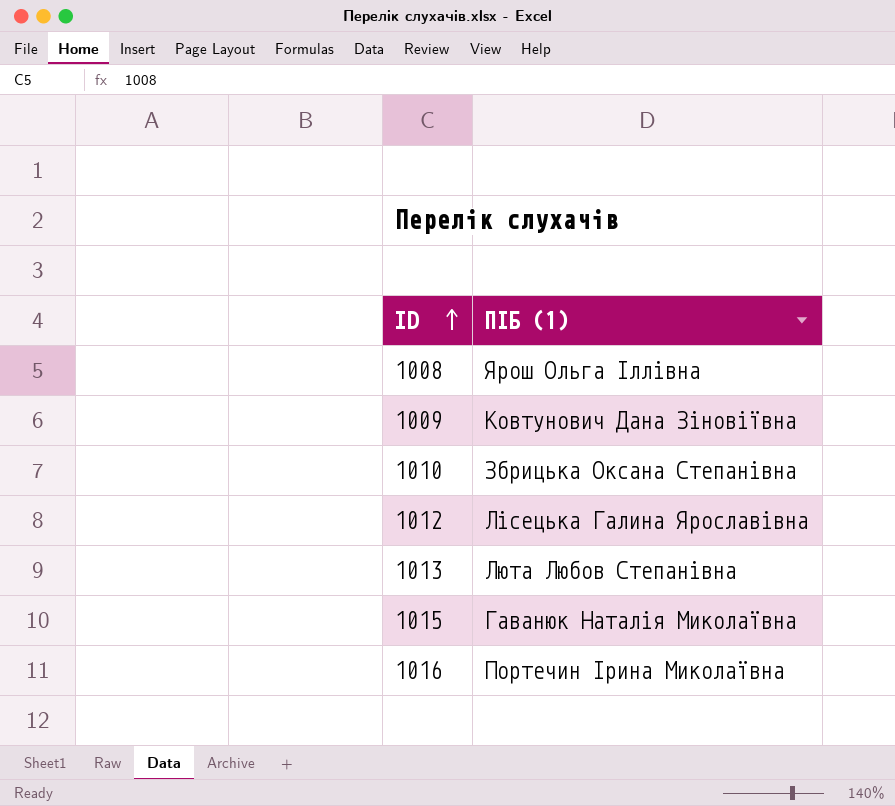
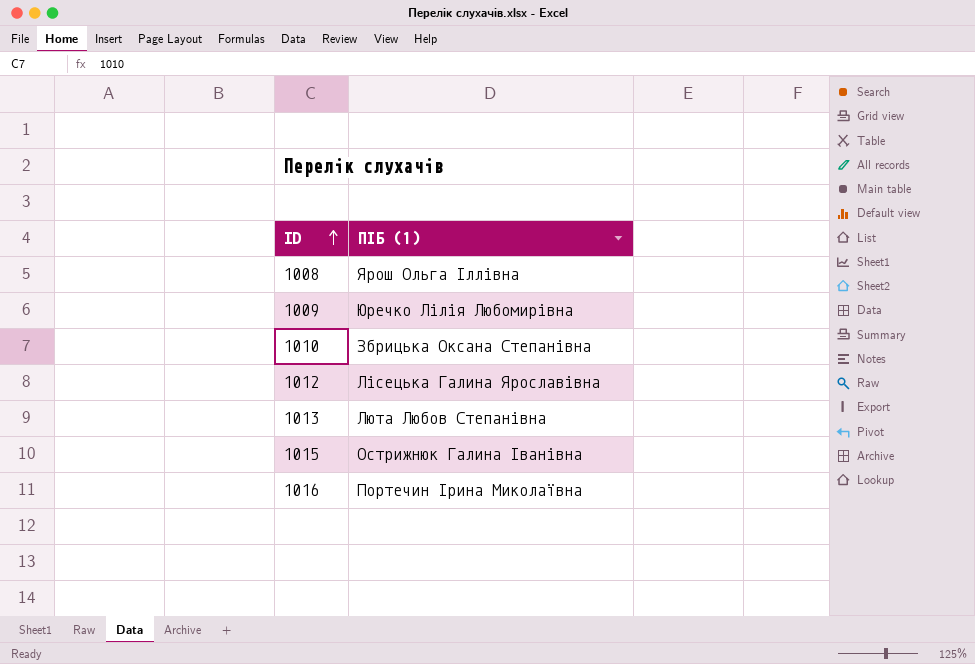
1009 | ПІБ (1): Ковтунович Дана Зіновіївна -> Юречко Лілія Любомирівна
1015 | ПІБ (1): Гаванюк Наталія Миколаївна -> Острижнюк Галина Іванівна

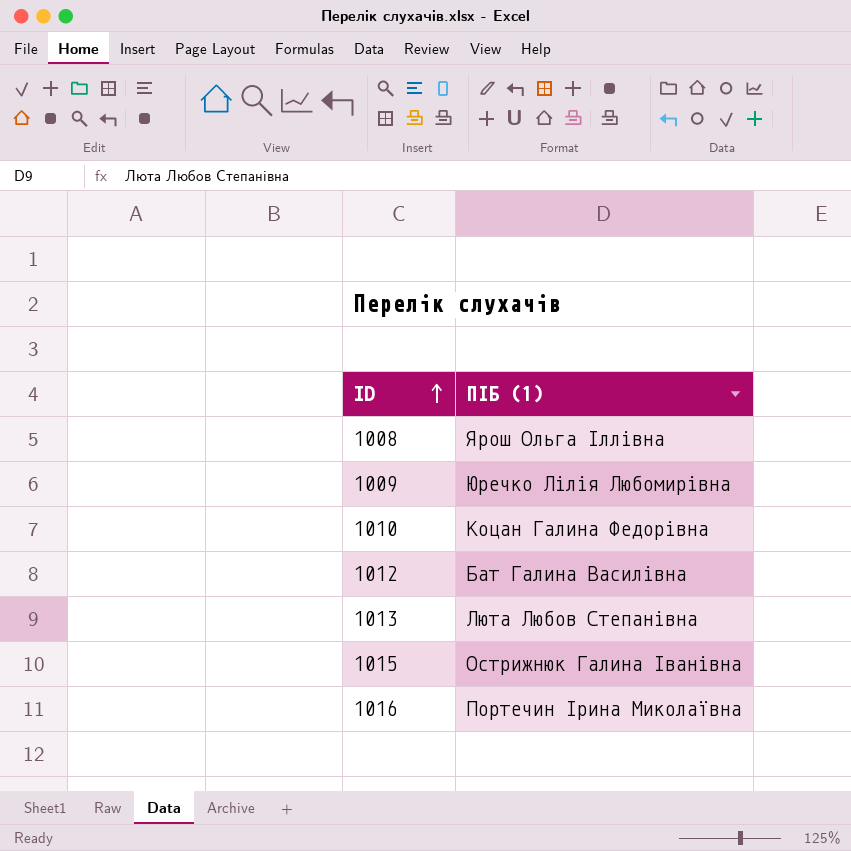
1010 | ПІБ (1): Збрицька Оксана Степанівна -> Коцан Галина Федорівна
1012 | ПІБ (1): Лісецька Галина Ярославівна -> Бат Галина Василівна

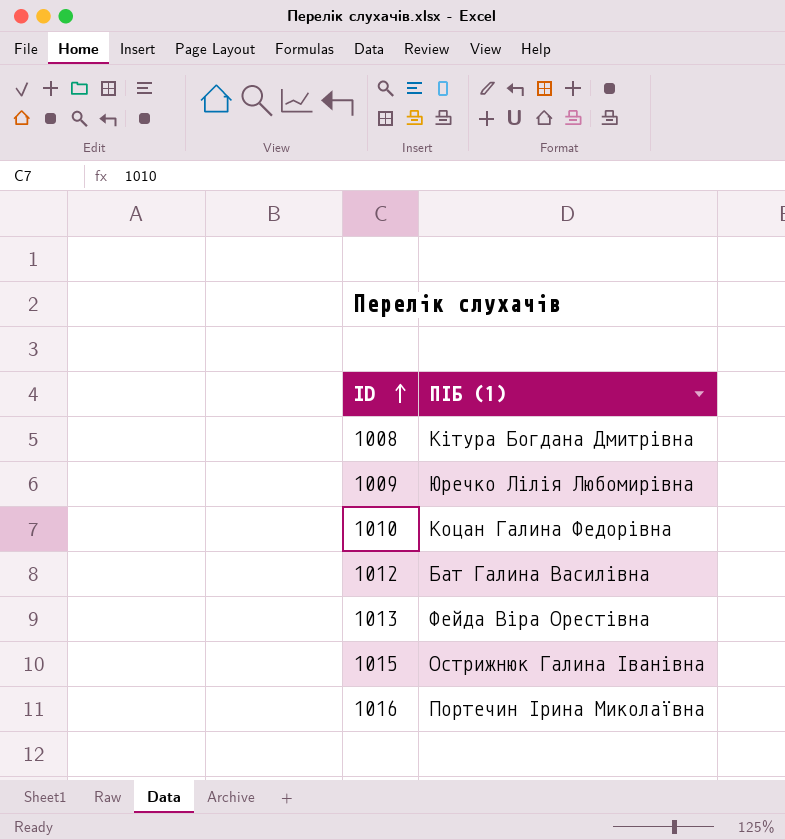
1008 | ПІБ (1): Ярош Ольга Іллівна -> Кітура Богдана Дмитрівна
1013 | ПІБ (1): Люта Любов Степанівна -> Фейда Віра Орестівна

